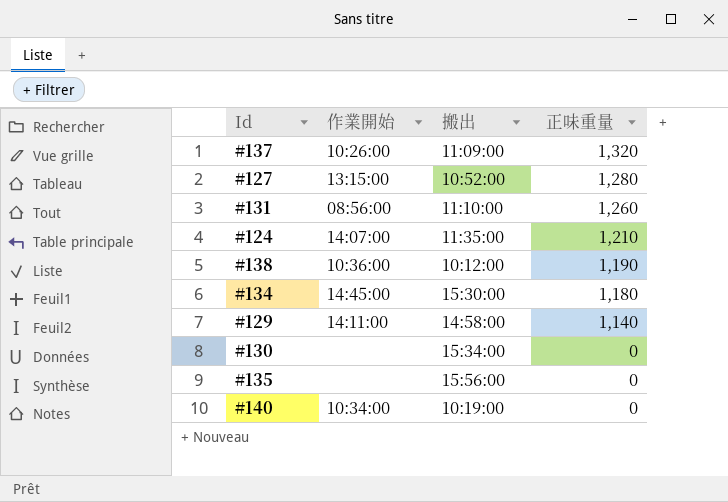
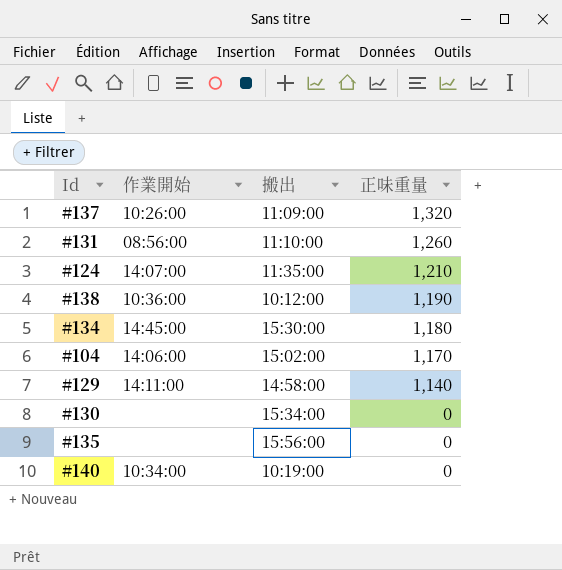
row #127: 13:15:00 | 10:52:00 | 1,280 -> none
row #104: none -> 14:06:00 | 15:02:00 | 1,170

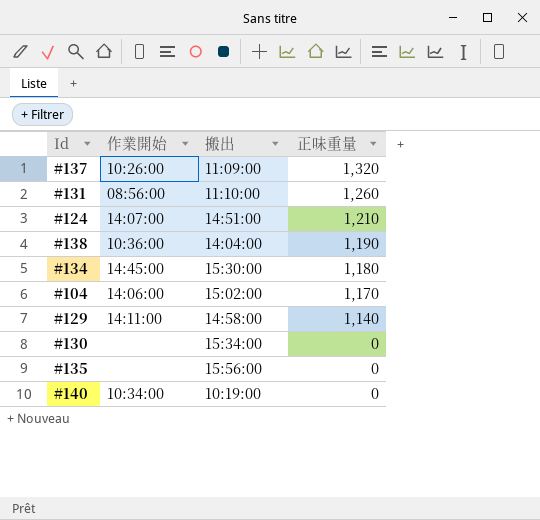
#124 | 搬出: 11:35:00 -> 14:51:00
#138 | 搬出: 10:12:00 -> 14:04:00

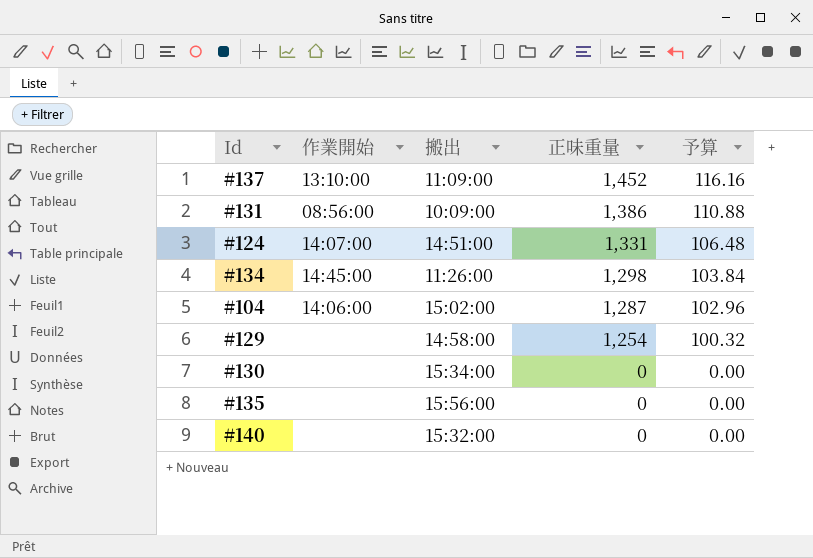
column 予算 | formula: none -> [正味重量] * 0.08
row #138: 10:36:00 | 14:04:00 | 1,190 -> none
#137 | 作業開始: 10:26:00 -> 13:10:00
#137 | 正味重量: 1,320 -> 1,452
#131 | 搬出: 11:10:00 -> 10:09:00
#131 | 正味重量: 1,260 -> 1,386
#124 | 正味重量: 1,210 -> 1,331
#134 | 搬出: 15:30:00 -> 11:26:00
#134 | 正味重量: 1,180 -> 1,298
#104 | 正味重量: 1,170 -> 1,287
#129 | 作業開始: 14:11:00 -> none
#129 | 正味重量: 1,140 -> 1,254
#140 | 作業開始: 10:34:00 -> none
#140 | 搬出: 10:19:00 -> 15:32:00

